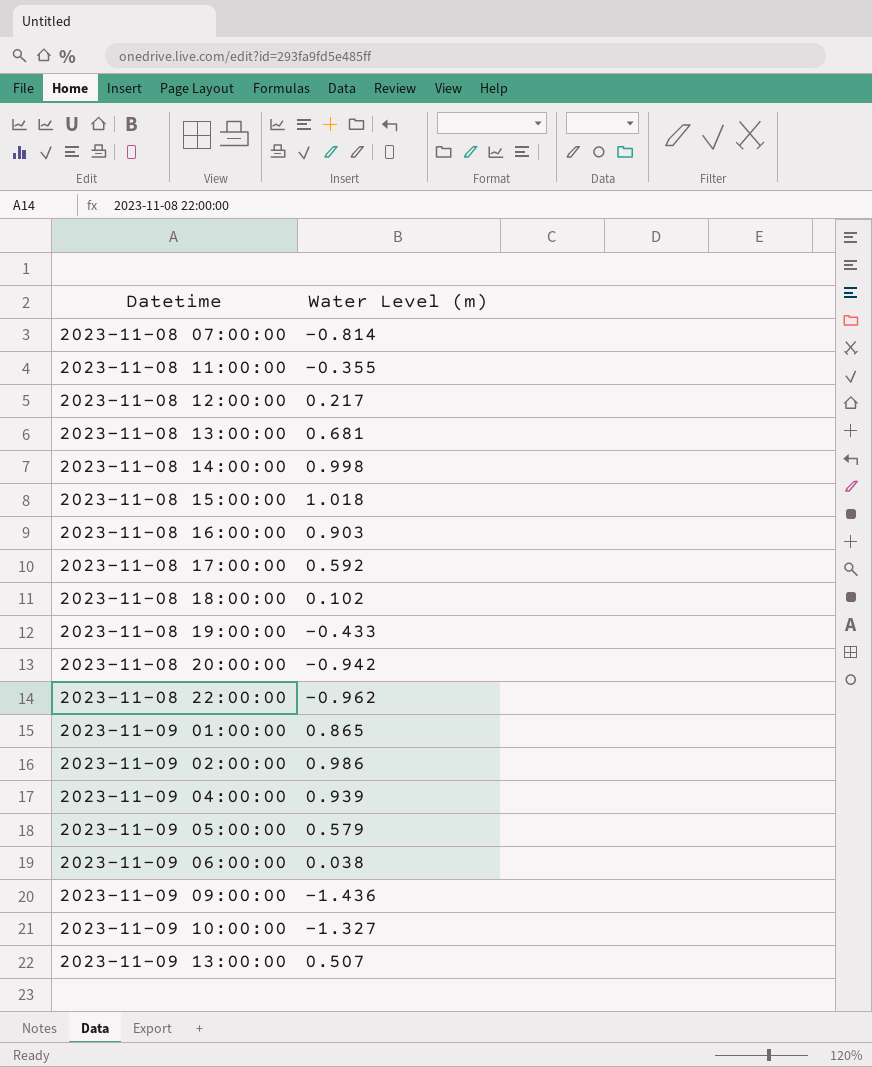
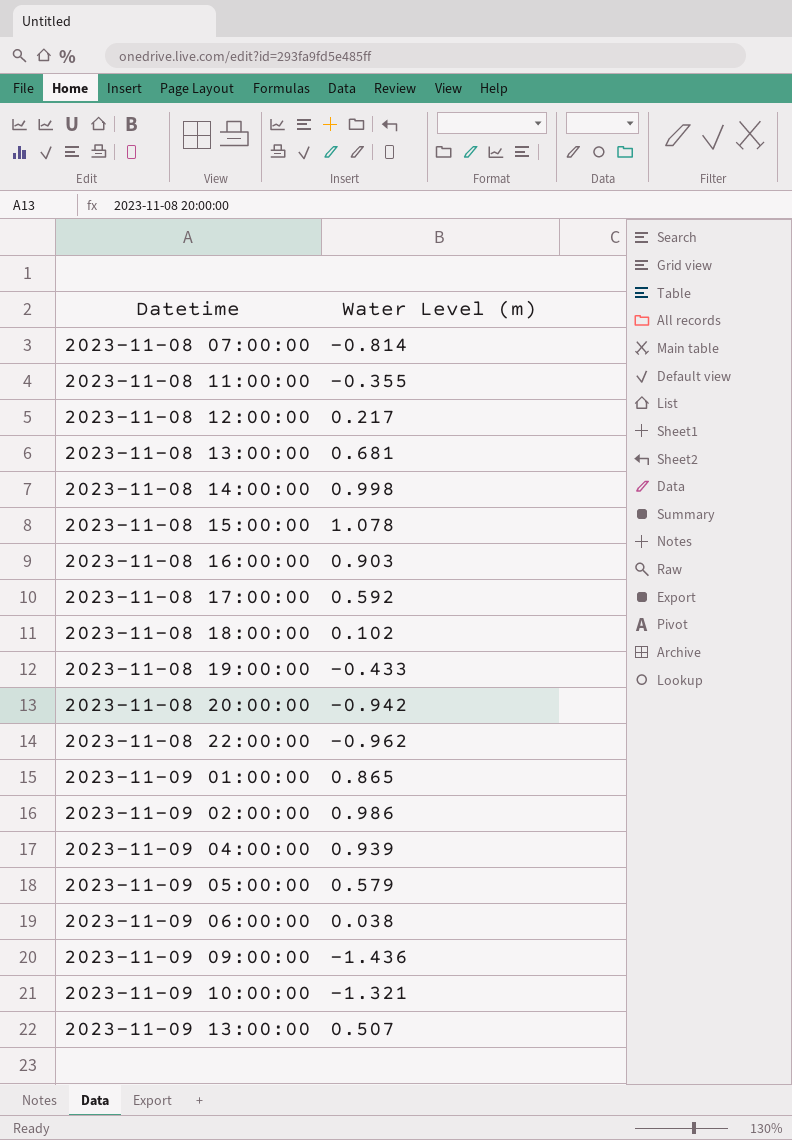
2023-11-08 15:00:00 | Water Level (m): 1.018 -> 1.078
2023-11-09 10:00:00 | Water Level (m): -1.327 -> -1.321

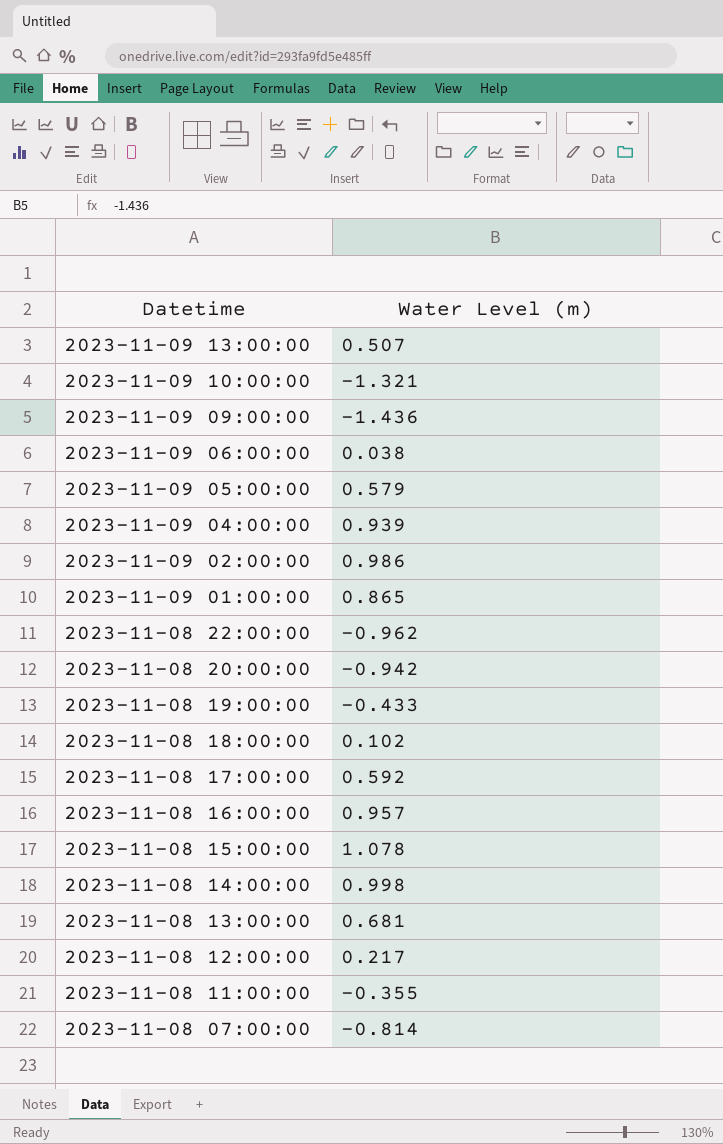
row order: Datetime ascending -> Datetime descending
2023-11-08 16:00:00 | Water Level (m): 0.903 -> 0.957

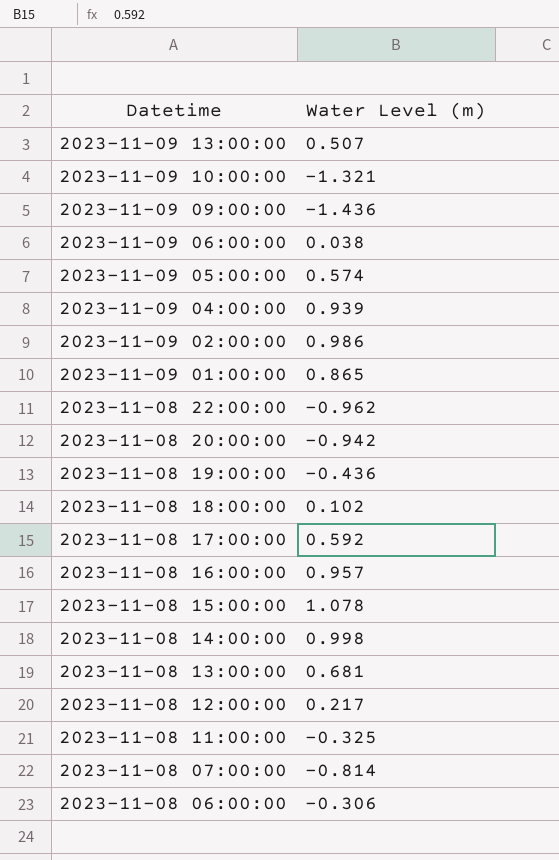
2023-11-09 05:00:00 | Water Level (m): 0.579 -> 0.574
2023-11-08 19:00:00 | Water Level (m): -0.433 -> -0.436
2023-11-08 11:00:00 | Water Level (m): -0.355 -> -0.325
row 2023-11-08 06:00:00: none -> -0.306

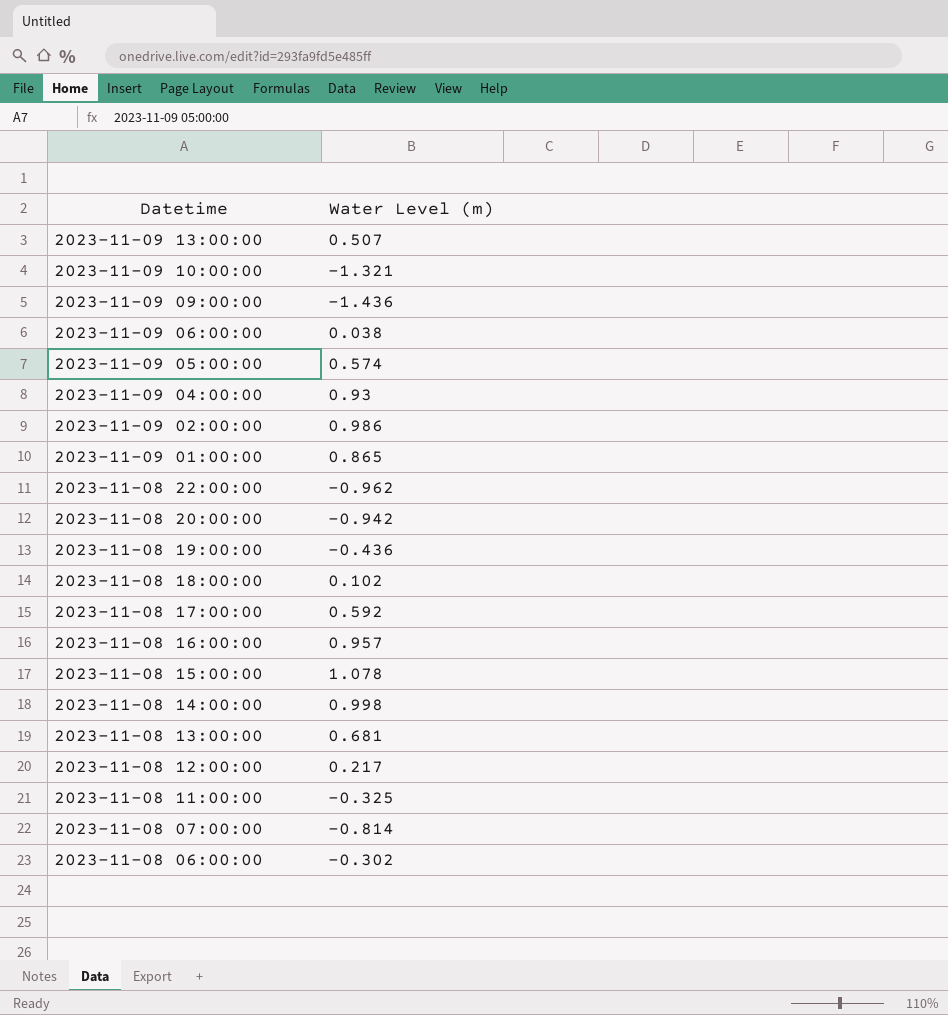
2023-11-09 04:00:00 | Water Level (m): 0.939 -> 0.93
2023-11-08 06:00:00 | Water Level (m): -0.306 -> -0.302

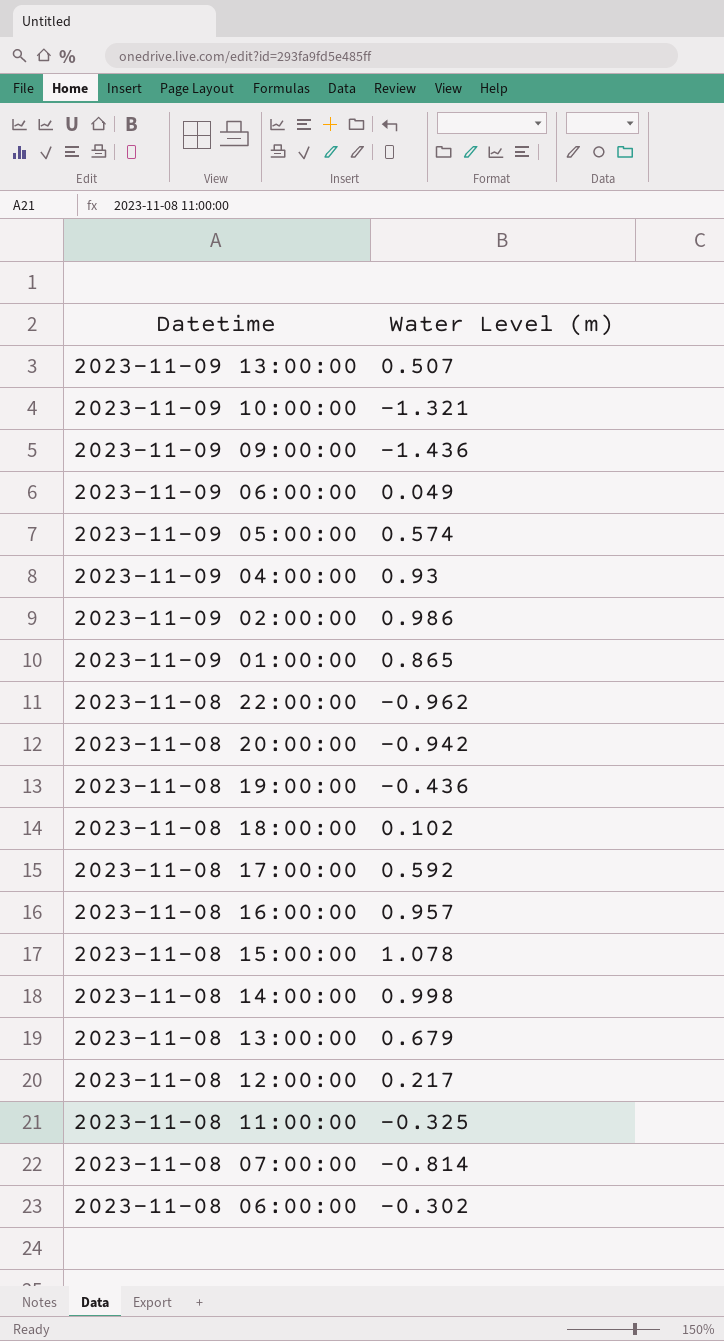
2023-11-09 06:00:00 | Water Level (m): 0.038 -> 0.049
2023-11-08 13:00:00 | Water Level (m): 0.681 -> 0.679

